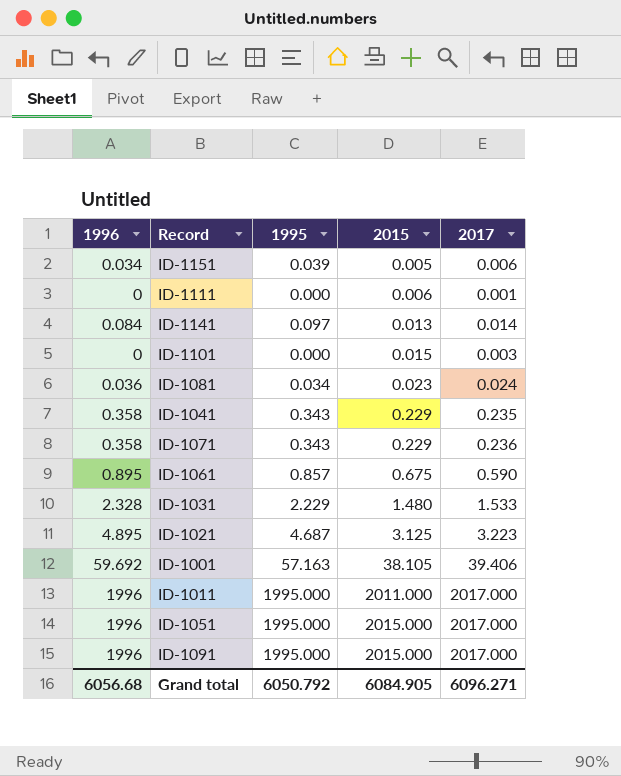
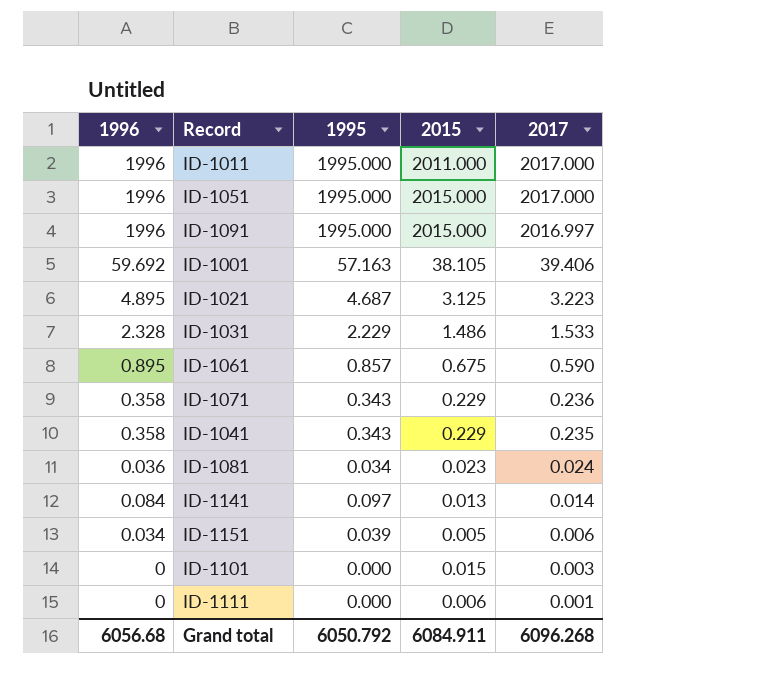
row order: 2015 ascending -> 2017 descending
ID-1091 | 2017: 2017.000 -> 2016.997
ID-1031 | 2015: 1.480 -> 1.486
Grand total | 2015: 6084.905 -> 6084.911
Grand total | 2017: 6096.271 -> 6096.268

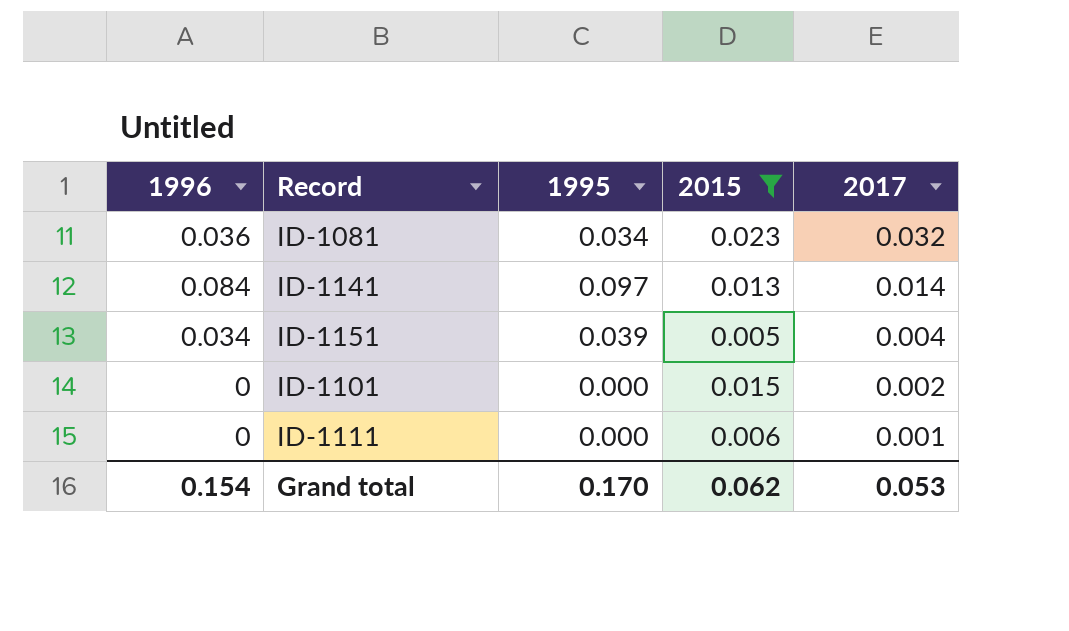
filter: none -> 2015 <= 0.023
ID-1081 | 2017: 0.024 -> 0.032
ID-1151 | 2017: 0.006 -> 0.004
ID-1101 | 2017: 0.003 -> 0.002
Grand total | 1996: 6056.68 -> 0.154
Grand total | 1995: 6050.792 -> 0.170
Grand total | 2015: 6084.911 -> 0.062
Grand total | 2017: 6096.268 -> 0.053

